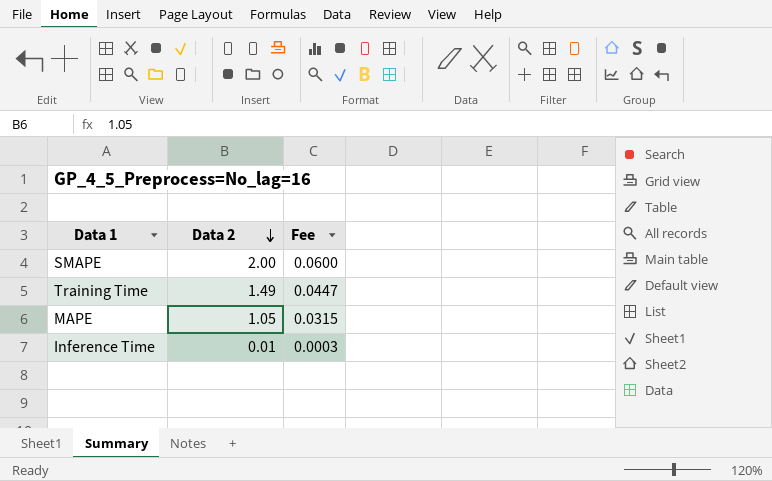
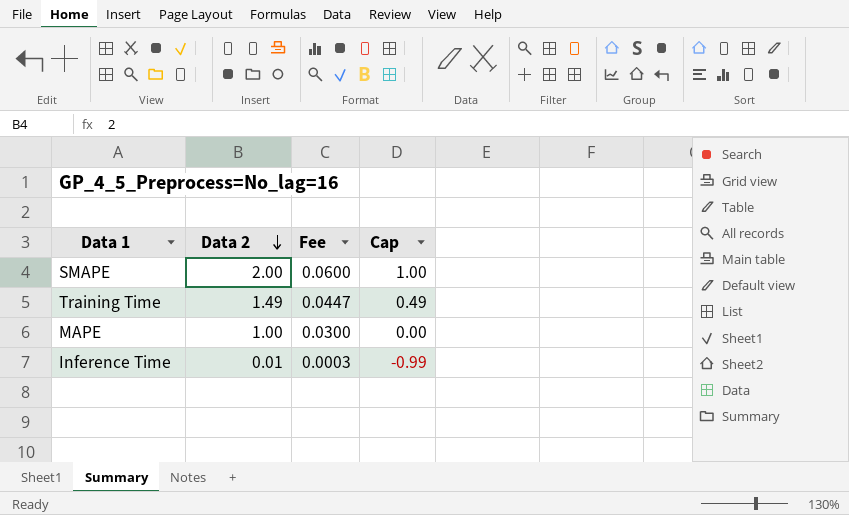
column Cap | formula: none -> [Data 2] - 1
MAPE | Data 2: 1.05 -> 1.00
MAPE | Fee: 0.0315 -> 0.0300

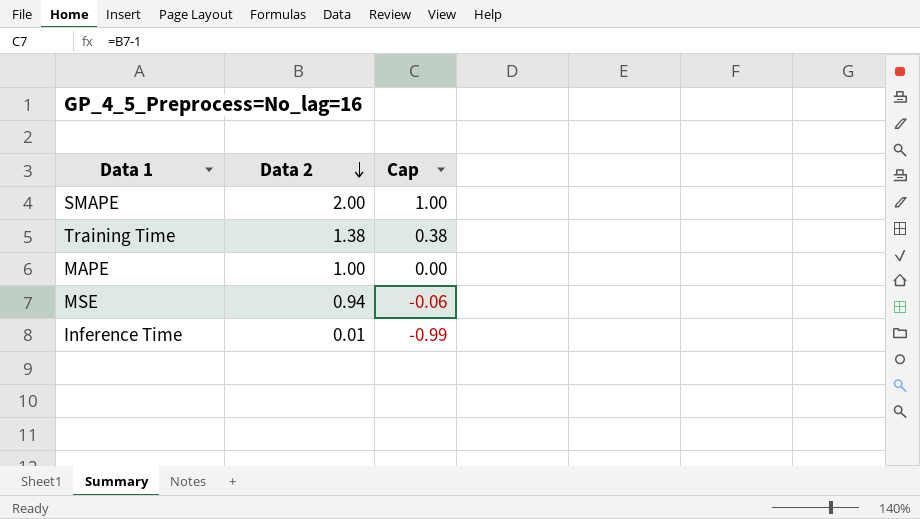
column Fee | formula: [Data 2] * 0.03 -> none
Training Time | Data 2: 1.49 -> 1.38
Training Time | Cap: 0.49 -> 0.38
row MSE: none -> 0.94 | -0.06

